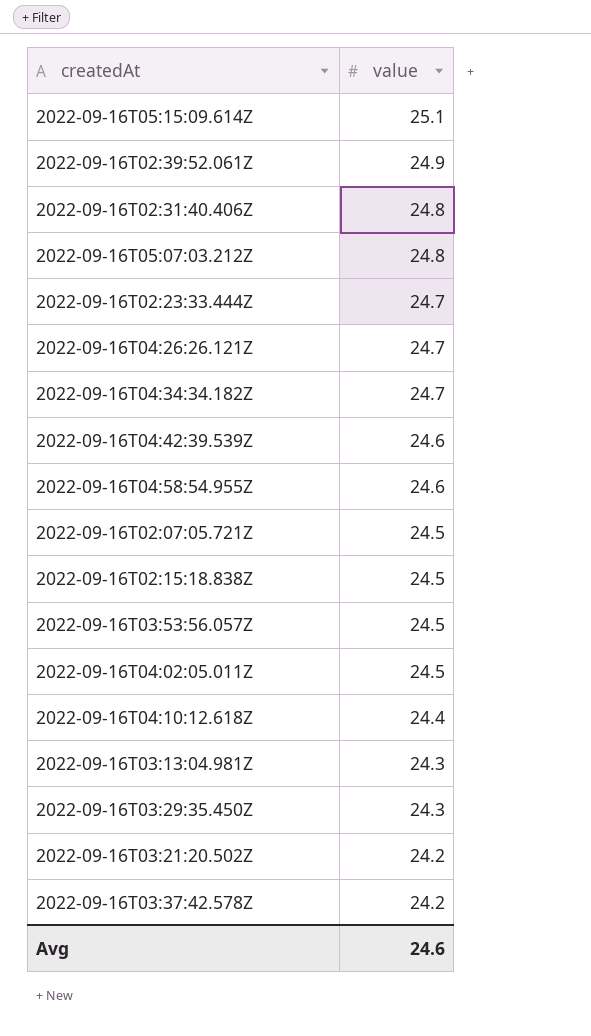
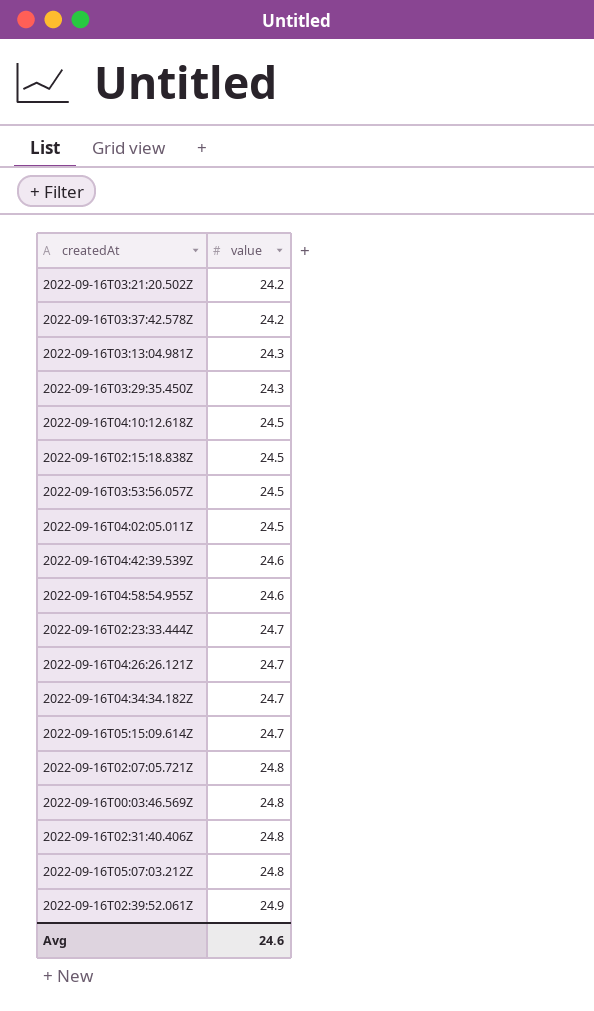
row order: value descending -> value ascending
2022-09-16T04:10:12.618Z | value: 24.4 -> 24.5
2022-09-16T05:15:09.614Z | value: 25.1 -> 24.7
2022-09-16T02:07:05.721Z | value: 24.5 -> 24.8
row 2022-09-16T00:03:46.569Z: none -> 24.8

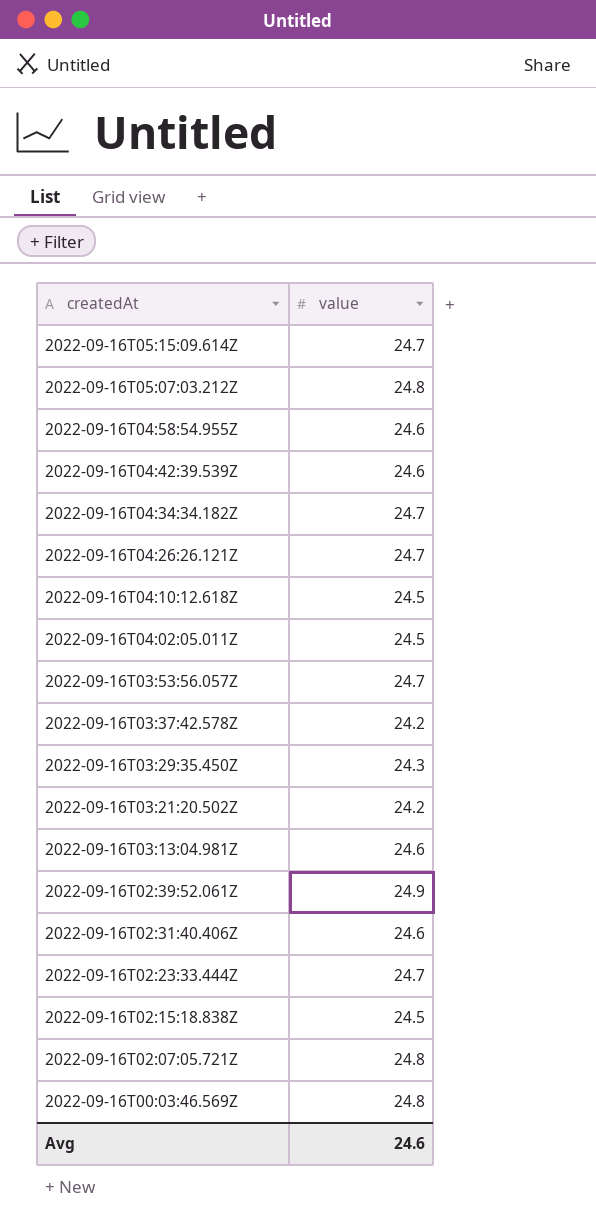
row order: value ascending -> createdAt descending
2022-09-16T03:53:56.057Z | value: 24.5 -> 24.7
2022-09-16T03:13:04.981Z | value: 24.3 -> 24.6
2022-09-16T02:31:40.406Z | value: 24.8 -> 24.6

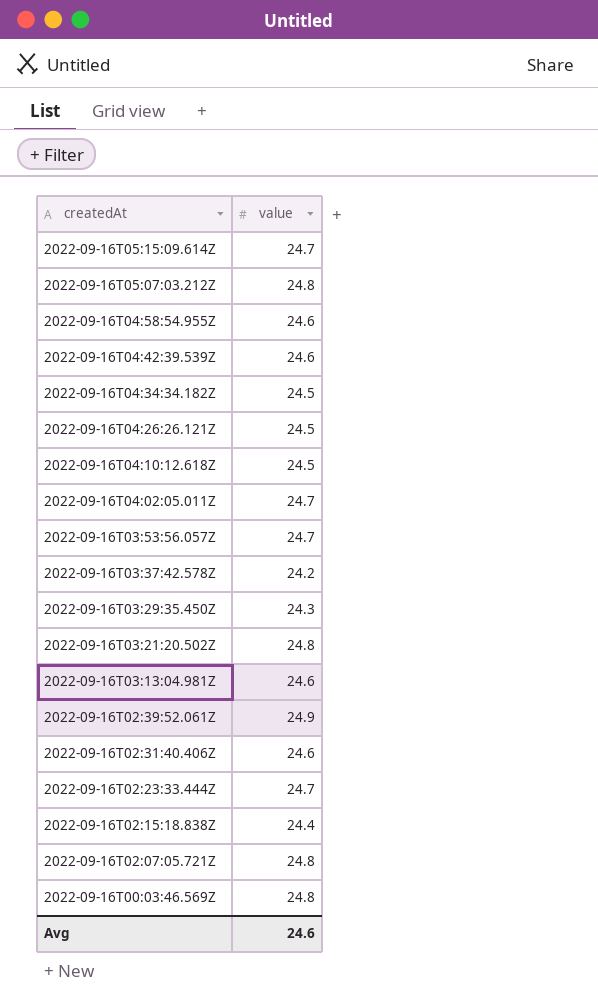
2022-09-16T04:34:34.182Z | value: 24.7 -> 24.5
2022-09-16T04:26:26.121Z | value: 24.7 -> 24.5
2022-09-16T04:02:05.011Z | value: 24.5 -> 24.7
2022-09-16T03:21:20.502Z | value: 24.2 -> 24.8
2022-09-16T02:15:18.838Z | value: 24.5 -> 24.4

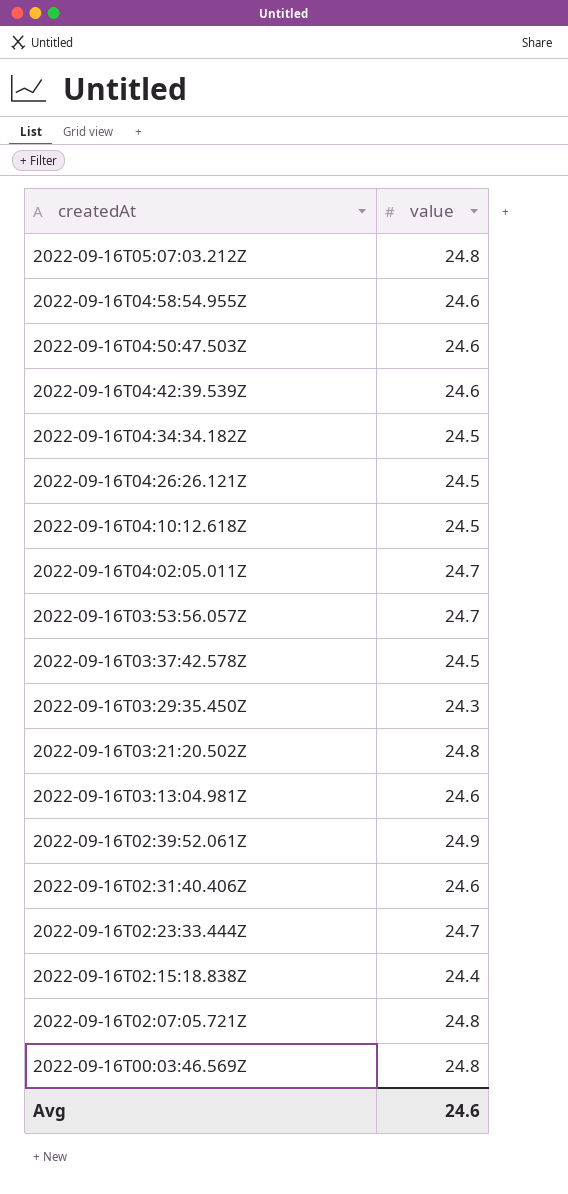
row 2022-09-16T05:15:09.614Z: 24.7 -> none
row 2022-09-16T04:50:47.503Z: none -> 24.6
2022-09-16T03:37:42.578Z | value: 24.2 -> 24.5

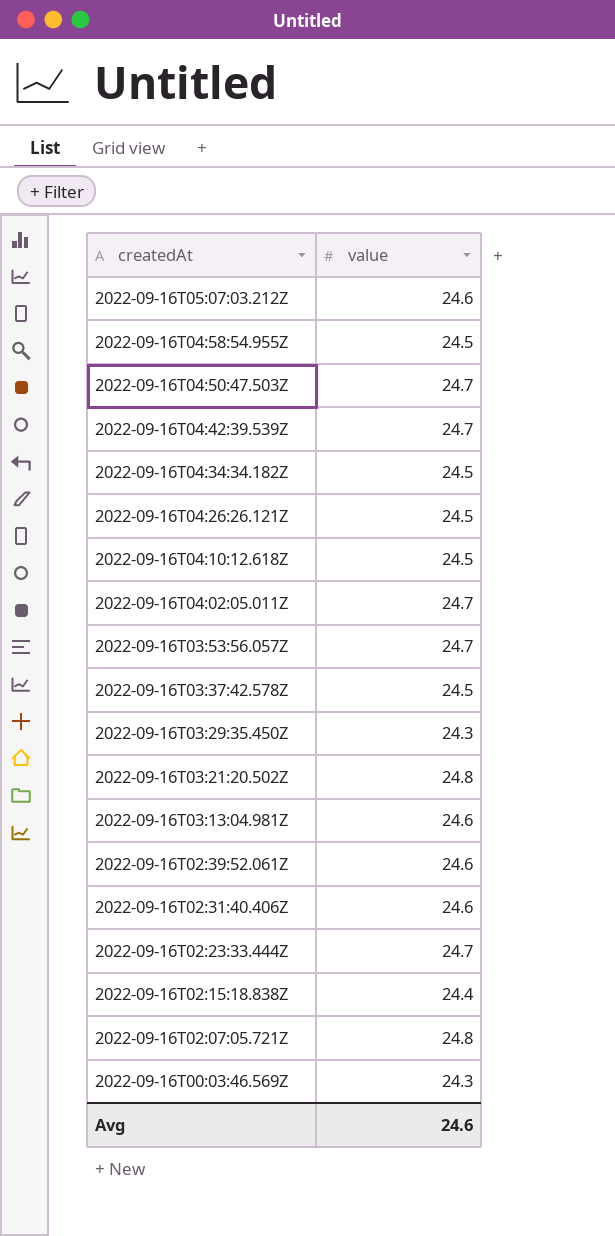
2022-09-16T05:07:03.212Z | value: 24.8 -> 24.6
2022-09-16T04:58:54.955Z | value: 24.6 -> 24.5
2022-09-16T04:50:47.503Z | value: 24.6 -> 24.7
2022-09-16T04:42:39.539Z | value: 24.6 -> 24.7
2022-09-16T02:39:52.061Z | value: 24.9 -> 24.6
2022-09-16T00:03:46.569Z | value: 24.8 -> 24.3

